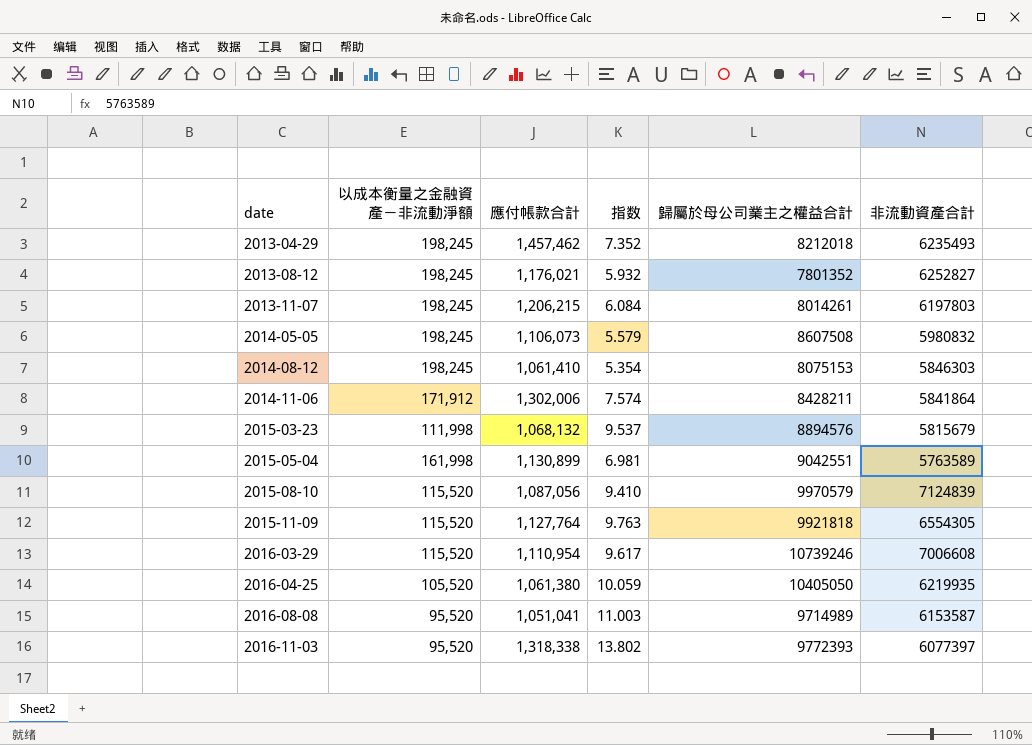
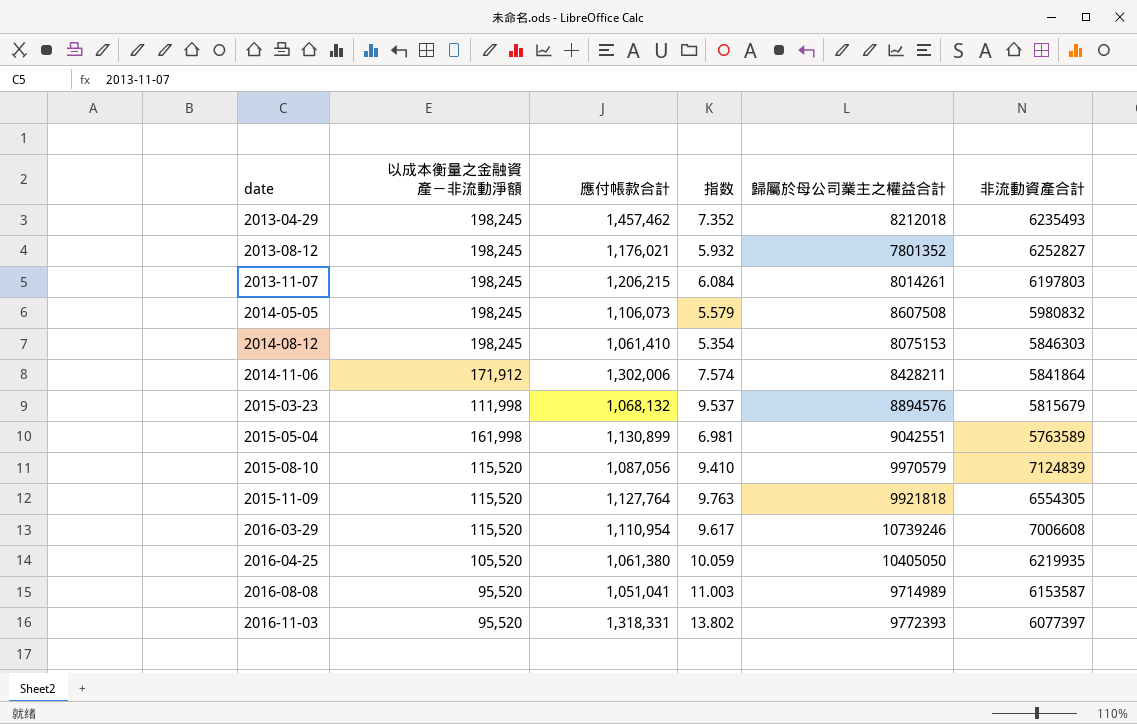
2016-11-03 | 應付帳款合計: 1,318,338 -> 1,318,331

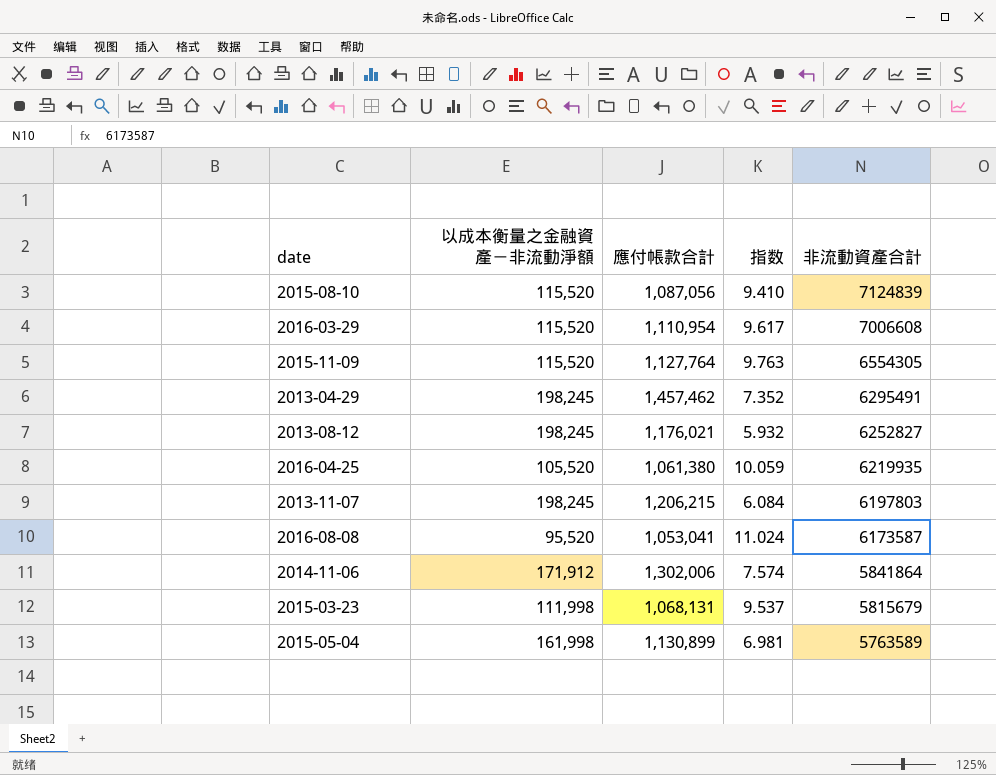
row order: date ascending -> 非流動資產合計 descending
column 歸屬於母公司業主之權益合計 | position: 5 -> none
row 2014-05-05: 198,245 | 1,106,073 | 5.579 | 8607508 | 5980832 -> none
row 2014-08-12: 198,245 | 1,061,410 | 5.354 | 8075153 | 5846303 -> none
row 2016-11-03: 95,520 | 1,318,331 | 13.802 | 9772393 | 6077397 -> none
2013-04-29 | 非流動資產合計: 6235493 -> 6295491
2016-08-08 | 應付帳款合計: 1,051,041 -> 1,053,041
2016-08-08 | 指数: 11.003 -> 11.024
2016-08-08 | 非流動資產合計: 6153587 -> 6173587
2015-03-23 | 應付帳款合計: 1,068,132 -> 1,068,131

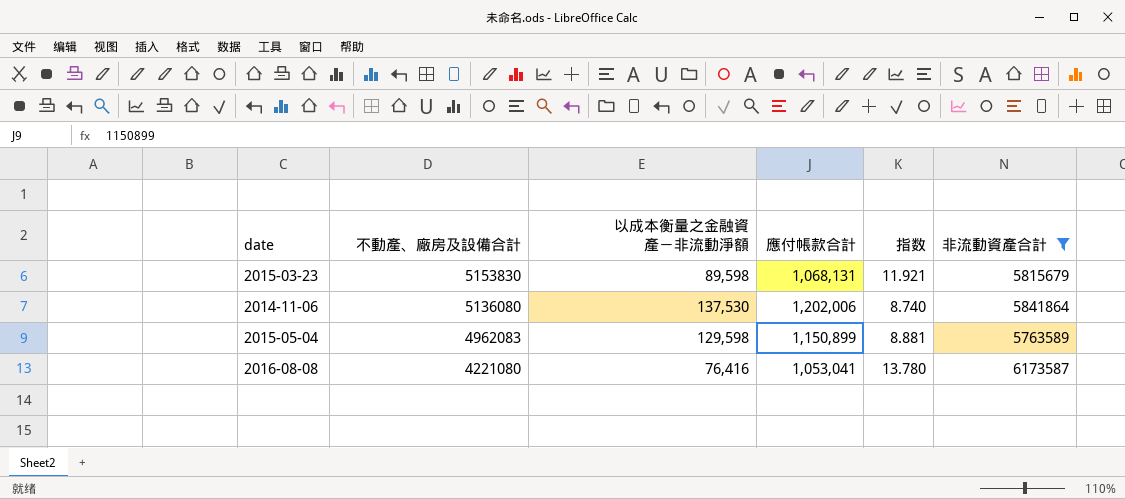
filter: none -> 非流動資產合計 <= 6173587
row order: 非流動資產合計 descending -> 不動產、廠房及設備合計 descending
column 不動產、廠房及設備合計 | position: none -> 2
2015-03-23 | 以成本衡量之金融資產－非流動淨額: 111,998 -> 89,598
2015-03-23 | 指数: 9.537 -> 11.921
2014-11-06 | 以成本衡量之金融資產－非流動淨額: 171,912 -> 137,530
2014-11-06 | 應付帳款合計: 1,302,006 -> 1,202,006
2014-11-06 | 指数: 7.574 -> 8.740
2015-05-04 | 以成本衡量之金融資產－非流動淨額: 161,998 -> 129,598
2015-05-04 | 應付帳款合計: 1,130,899 -> 1,150,899
2015-05-04 | 指数: 6.981 -> 8.881
2016-08-08 | 以成本衡量之金融資產－非流動淨額: 95,520 -> 76,416
2016-08-08 | 指数: 11.024 -> 13.780

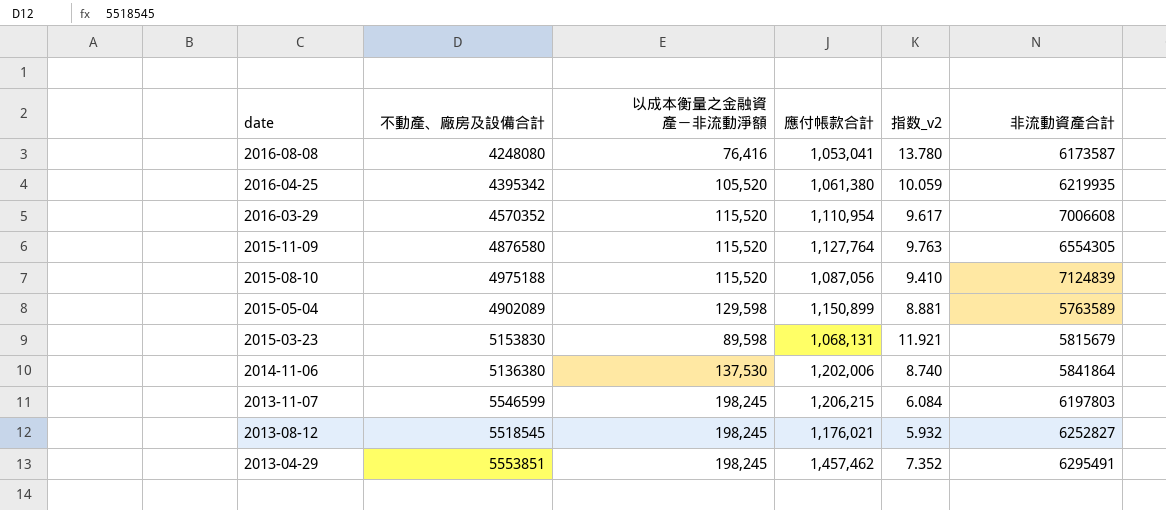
filter: 非流動資產合計 <= 6173587 -> none
row order: 不動產、廠房及設備合計 descending -> date descending
column name: 指数 -> 指数_v2
2016-08-08 | 不動產、廠房及設備合計: 4221080 -> 4248080
2015-05-04 | 不動產、廠房及設備合計: 4962083 -> 4902089
2014-11-06 | 不動產、廠房及設備合計: 5136080 -> 5136380

